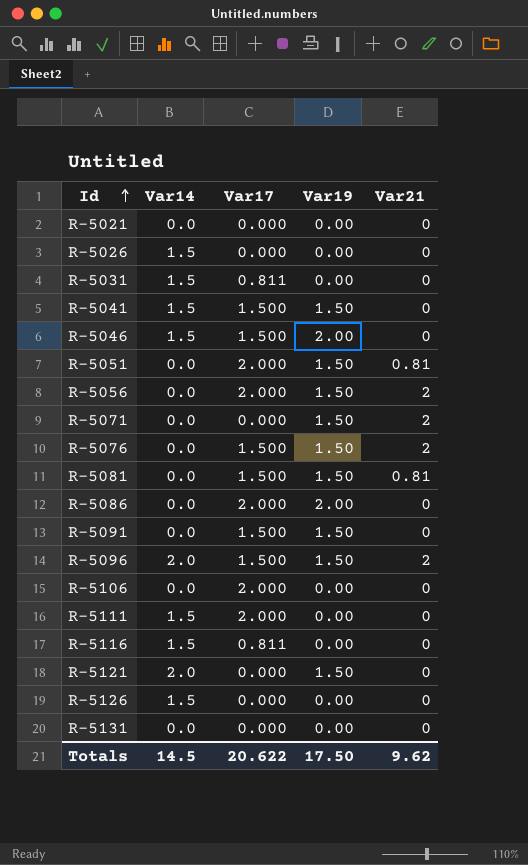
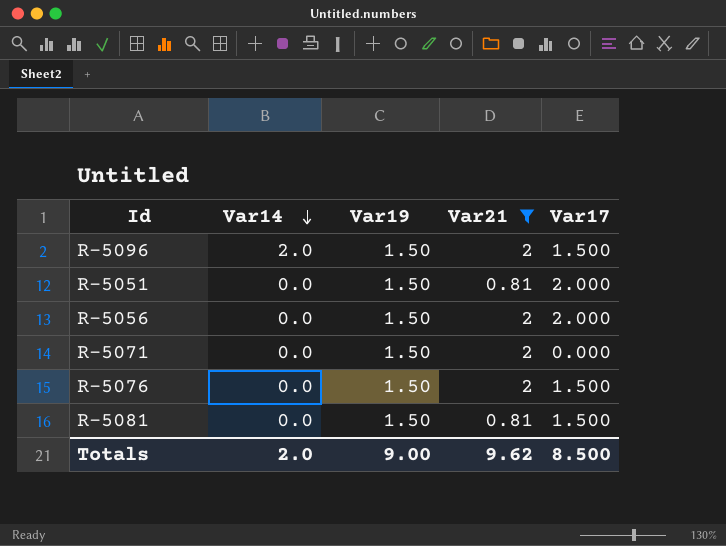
filter: none -> Var21 != 0
row order: Id ascending -> Var14 descending
column Var17 | position: 3 -> 5
Totals | Var14: 14.5 -> 2.0
Totals | Var19: 17.50 -> 9.00
Totals | Var17: 20.622 -> 8.500

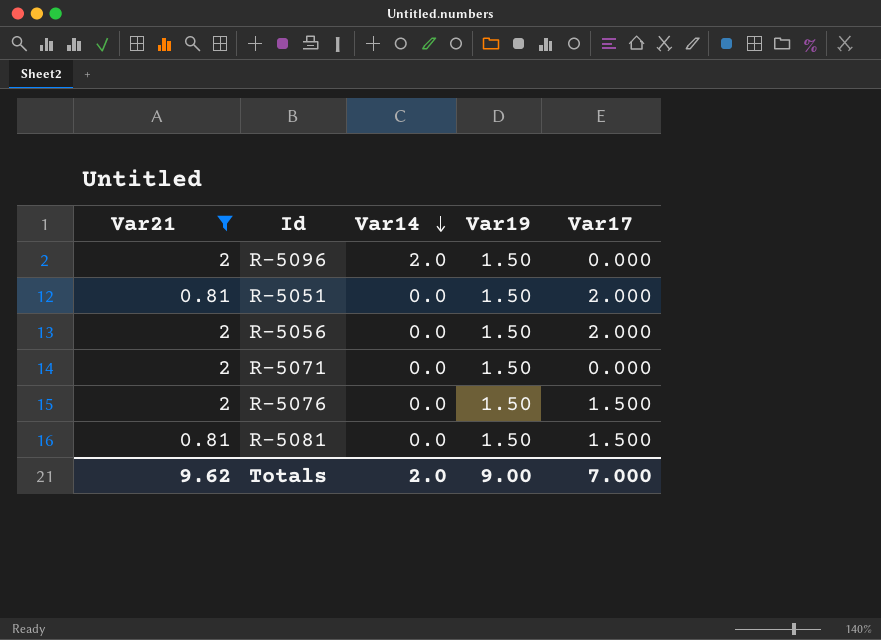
column Var21 | position: 4 -> 1
R-5096 | Var17: 1.500 -> 0.000
Totals | Var17: 8.500 -> 7.000

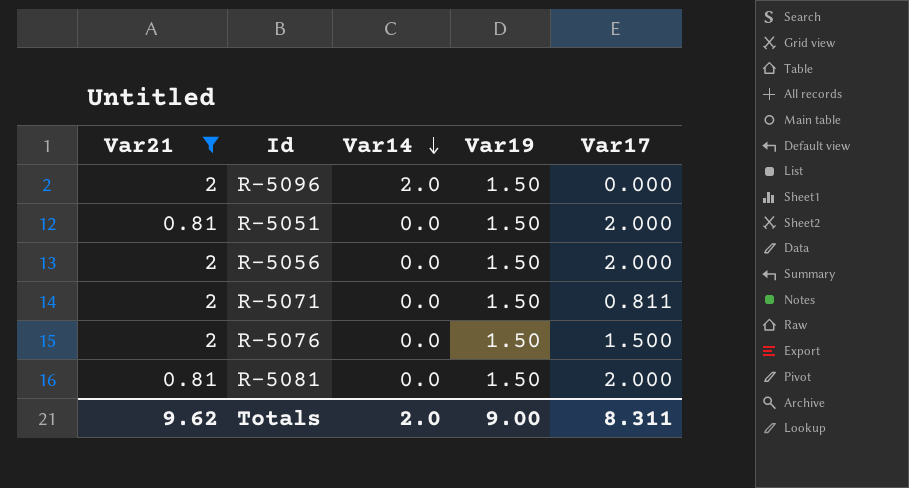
R-5071 | Var17: 0.000 -> 0.811
R-5081 | Var17: 1.500 -> 2.000
Totals | Var17: 7.000 -> 8.311

